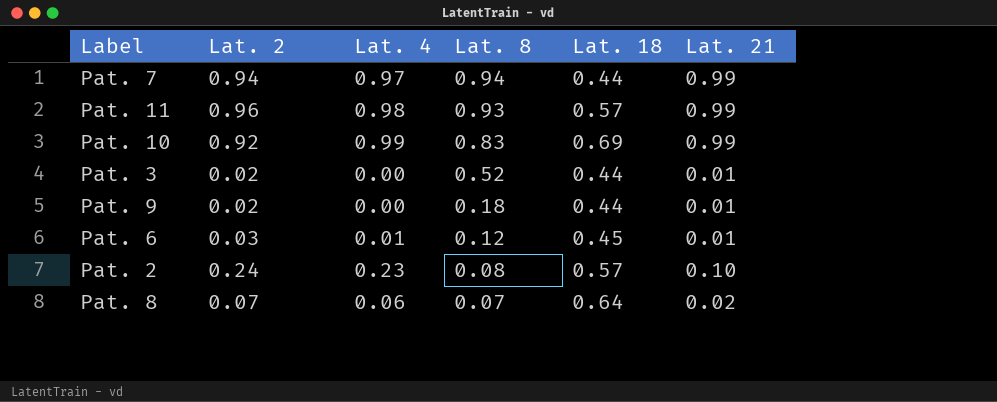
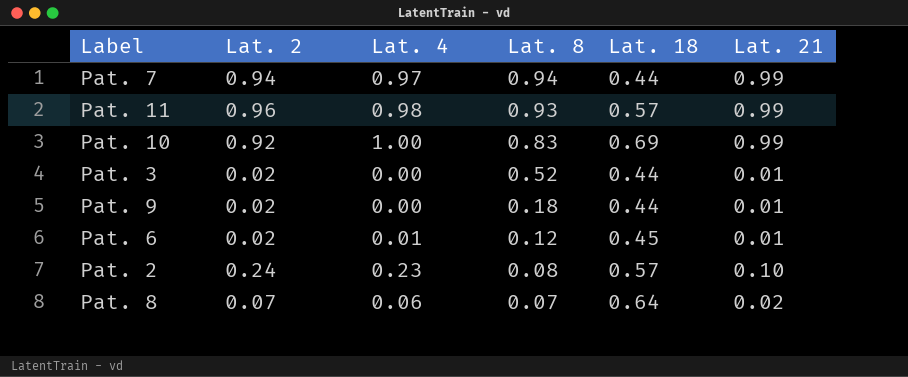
Pat. 10 | Lat. 4: 0.99 -> 1.00
Pat. 6 | Lat. 2: 0.03 -> 0.02

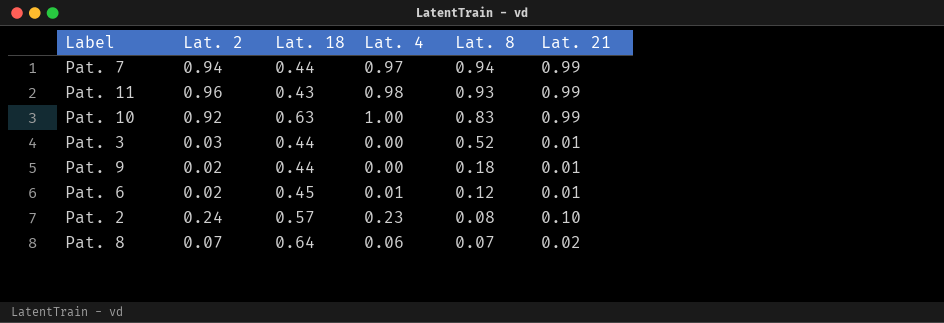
column Lat. 18 | position: 5 -> 3
Pat. 11 | Lat. 18: 0.57 -> 0.43
Pat. 10 | Lat. 18: 0.69 -> 0.63
Pat. 3 | Lat. 2: 0.02 -> 0.03

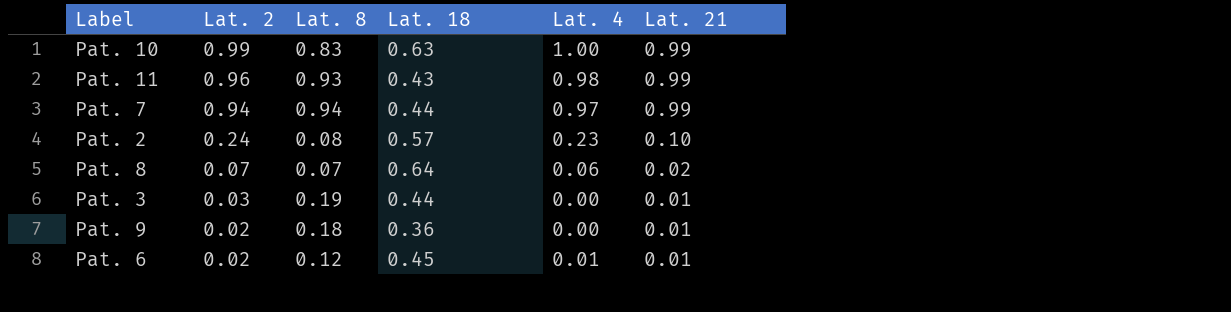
row order: Lat. 8 descending -> Lat. 2 descending
column Lat. 8 | position: 5 -> 3
Pat. 10 | Lat. 2: 0.92 -> 0.99
Pat. 3 | Lat. 8: 0.52 -> 0.19
Pat. 9 | Lat. 18: 0.44 -> 0.36

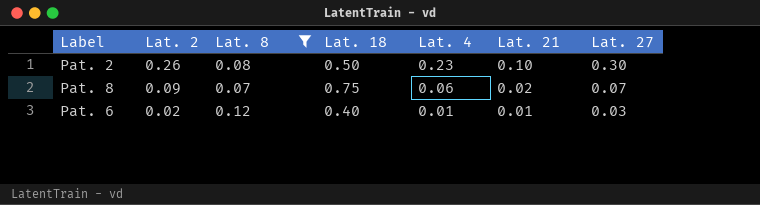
filter: none -> Lat. 8 <= 0.12
column Lat. 27 | position: none -> 7
Pat. 2 | Lat. 2: 0.24 -> 0.26
Pat. 2 | Lat. 18: 0.57 -> 0.50
Pat. 8 | Lat. 2: 0.07 -> 0.09
Pat. 8 | Lat. 18: 0.64 -> 0.75
Pat. 6 | Lat. 18: 0.45 -> 0.40

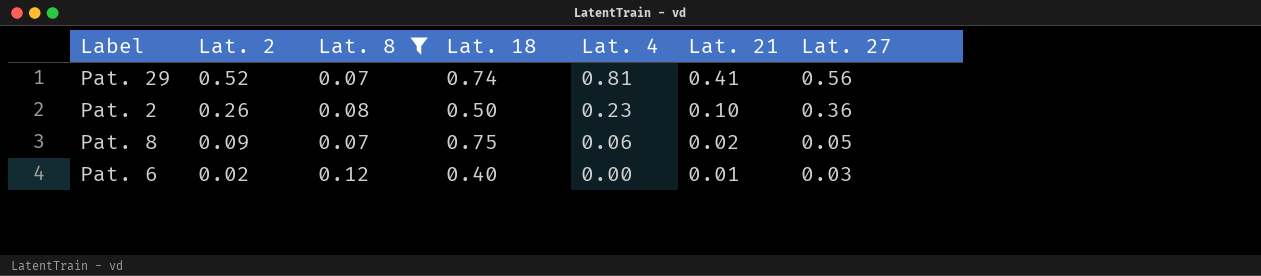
row Pat. 29: none -> 0.52 | 0.07 | 0.74 | 0.81 | 0.41 | 0.56
Pat. 2 | Lat. 27: 0.30 -> 0.36
Pat. 8 | Lat. 27: 0.07 -> 0.05
Pat. 6 | Lat. 4: 0.01 -> 0.00

